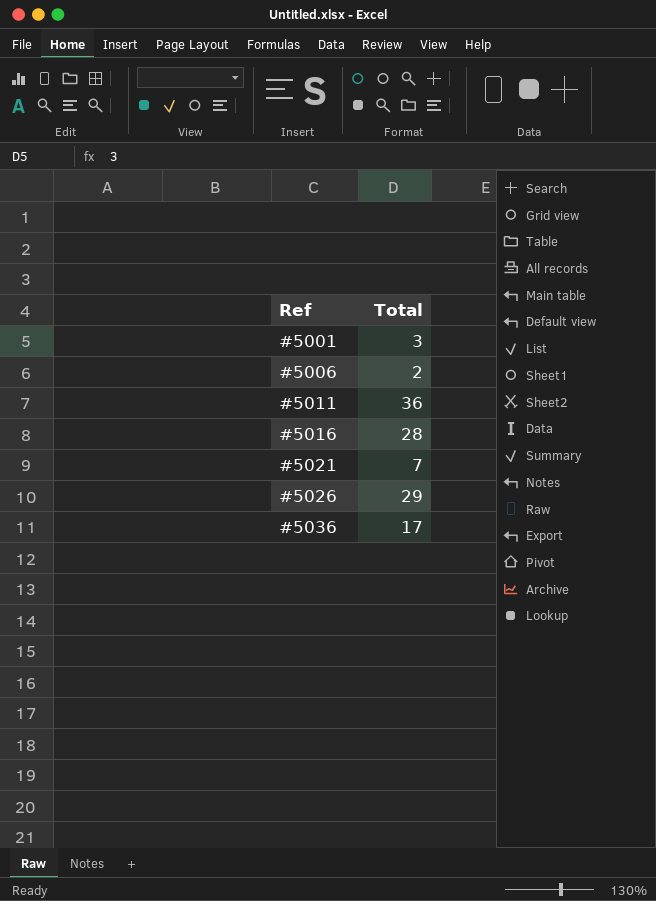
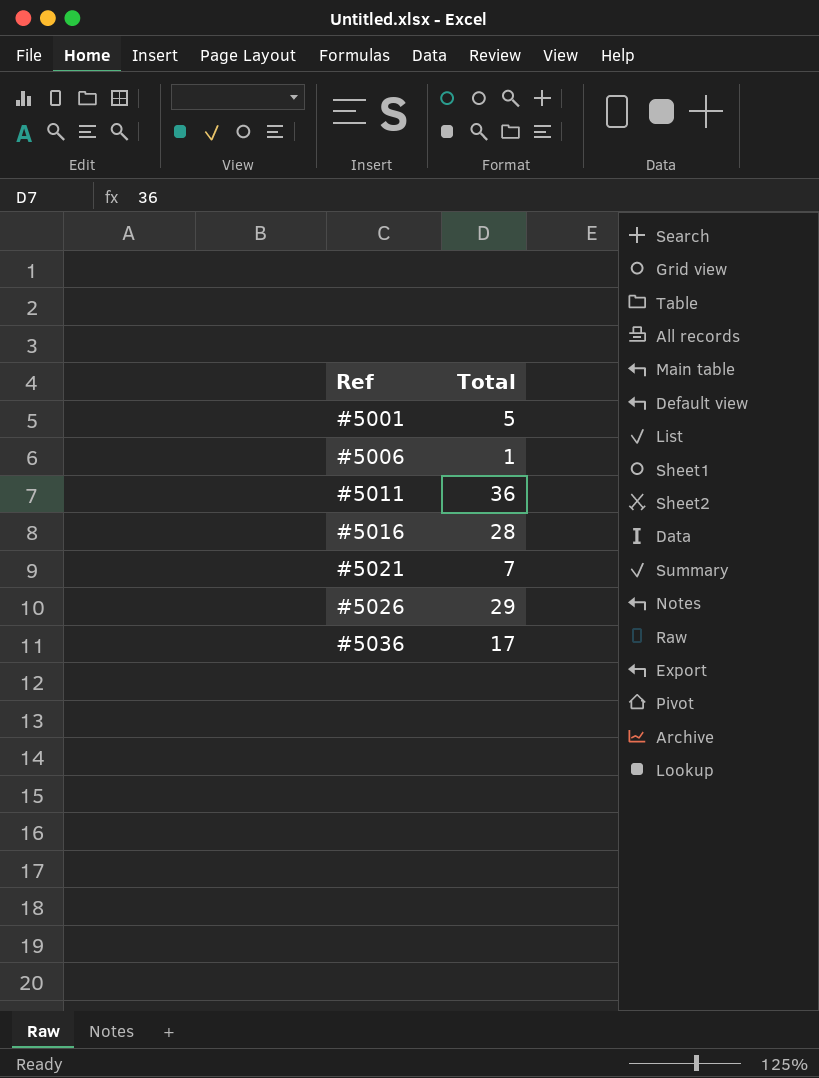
#5001 | Total: 3 -> 5
#5006 | Total: 2 -> 1

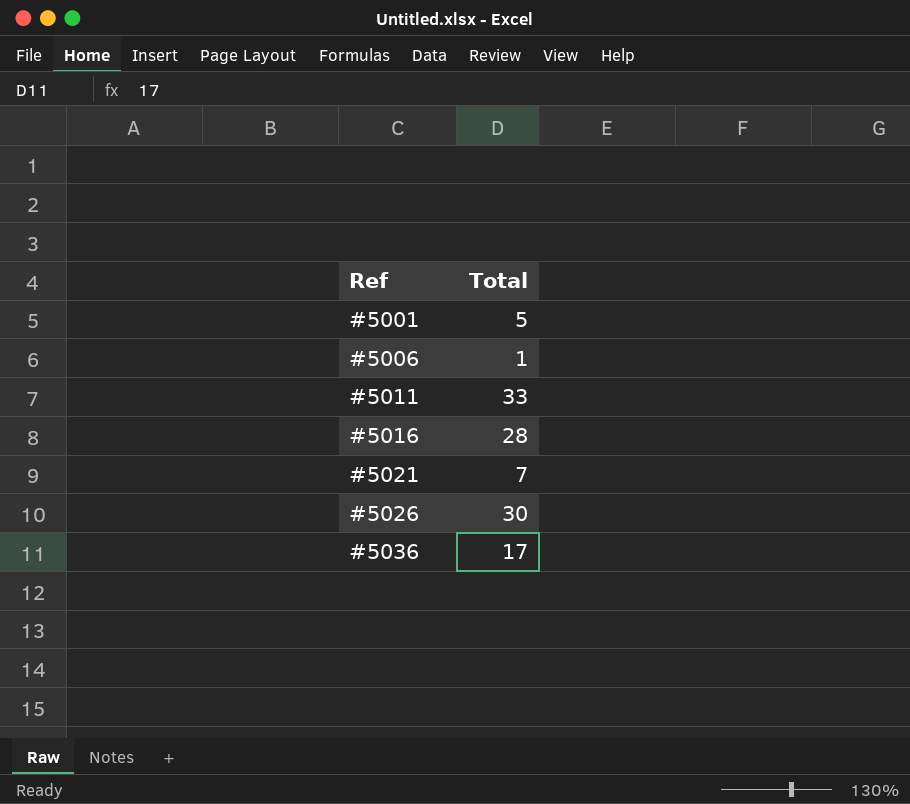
#5011 | Total: 36 -> 33
#5026 | Total: 29 -> 30

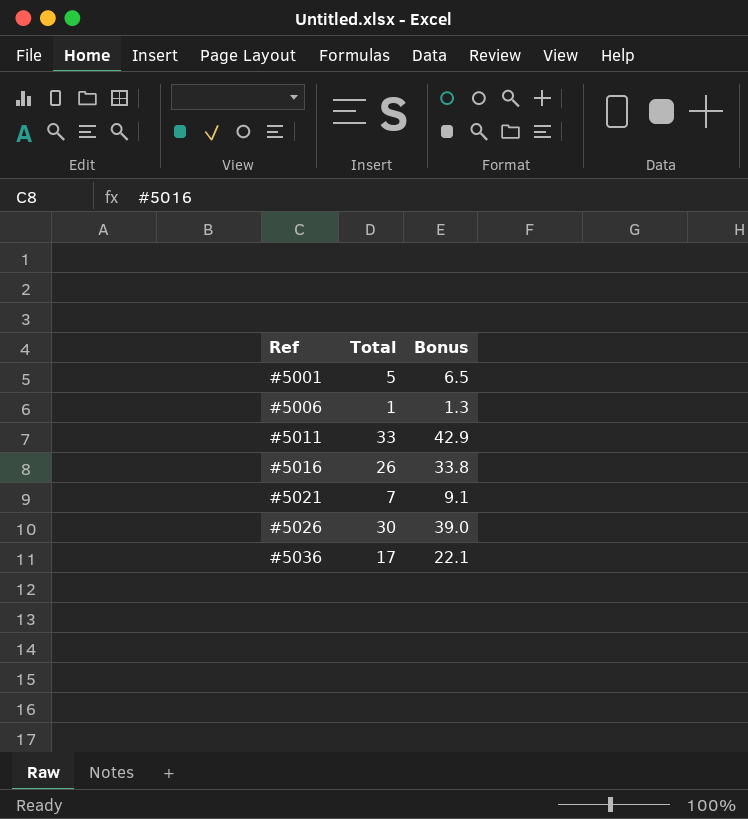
column Bonus | formula: none -> [Total] * 1.3
#5016 | Total: 28 -> 26

